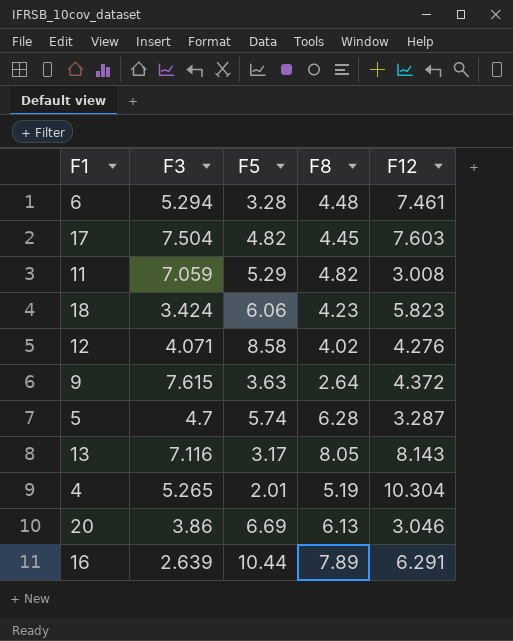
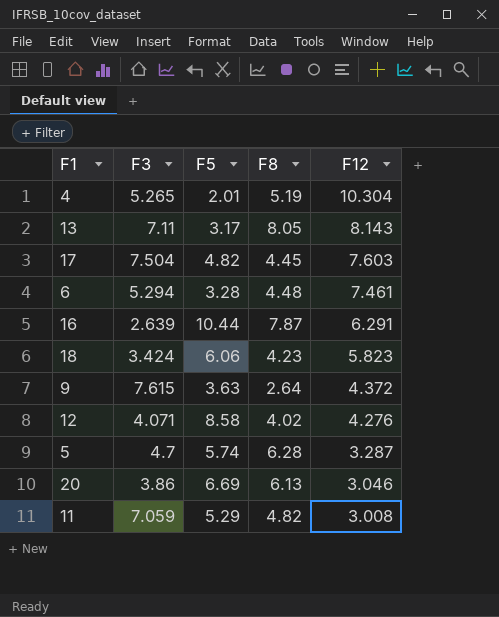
row order: none -> F12 descending
13 | F3: 7.116 -> 7.11
16 | F8: 7.89 -> 7.87

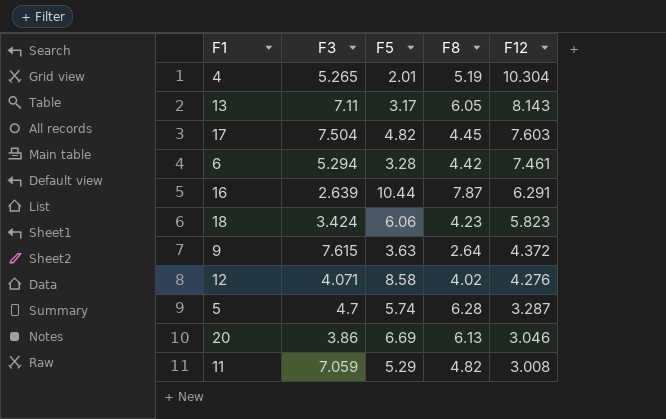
13 | F8: 8.05 -> 6.05
6 | F8: 4.48 -> 4.42

